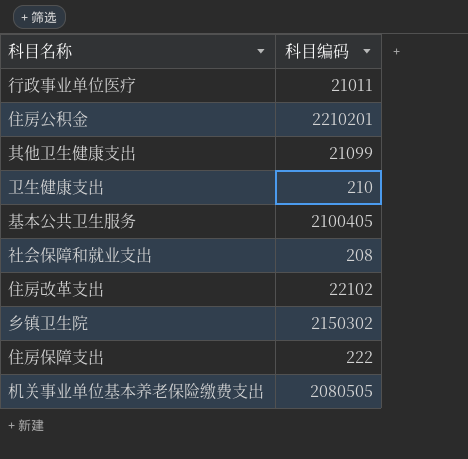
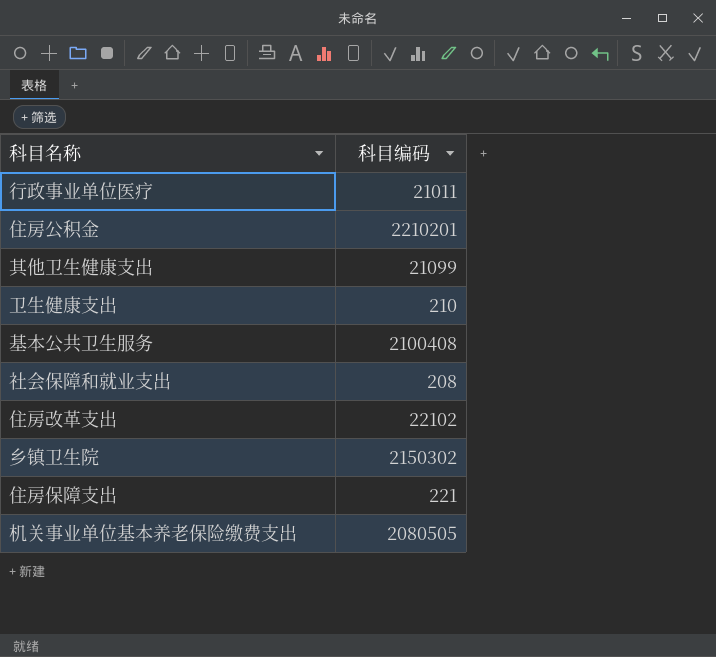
基本公共卫生服务 | 科目编码: 2100405 -> 2100408
住房保障支出 | 科目编码: 222 -> 221

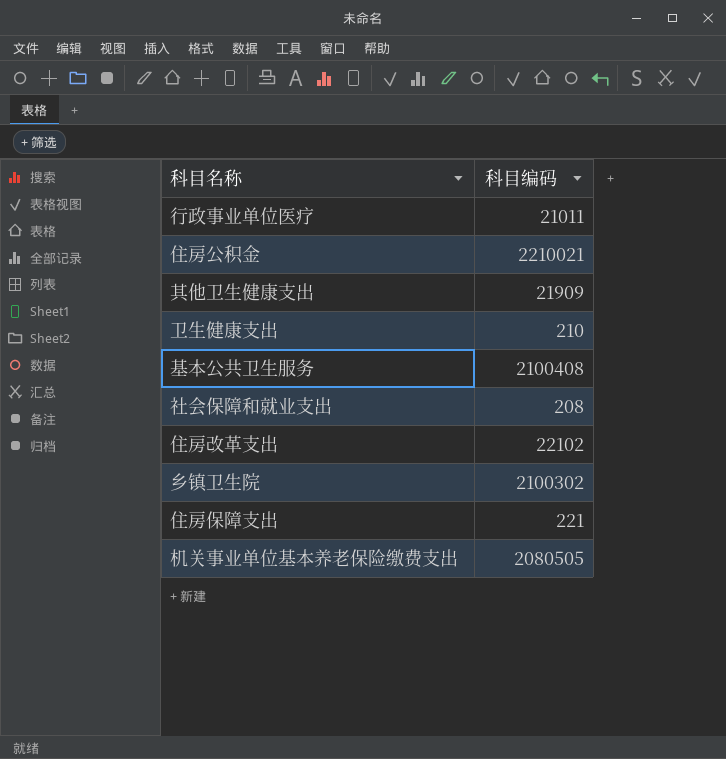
住房公积金 | 科目编码: 2210201 -> 2210021
其他卫生健康支出 | 科目编码: 21099 -> 21909
乡镇卫生院 | 科目编码: 2150302 -> 2100302

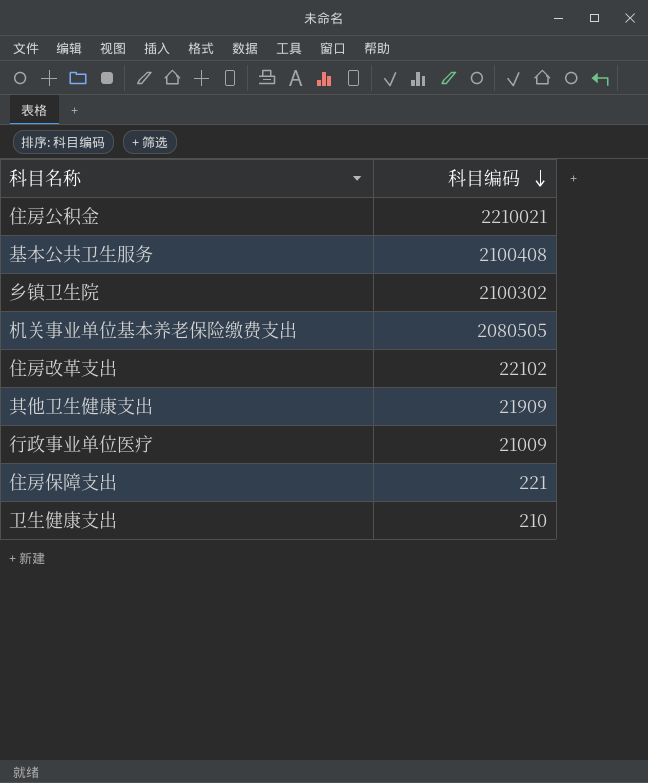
row order: none -> 科目编码 descending
row 社会保障和就业支出: 208 -> none
行政事业单位医疗 | 科目编码: 21011 -> 21009

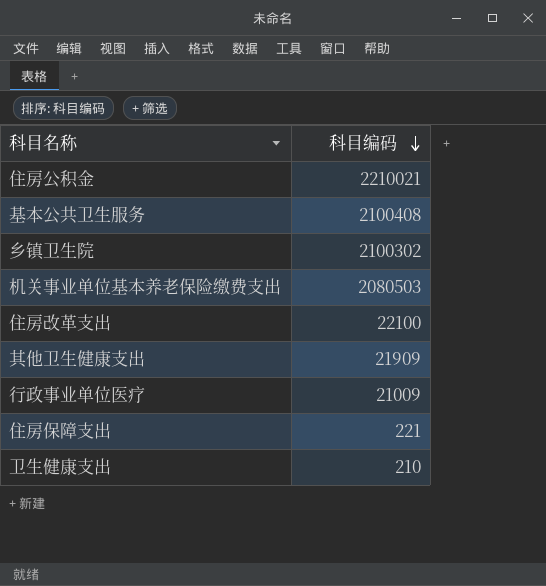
机关事业单位基本养老保险缴费支出 | 科目编码: 2080505 -> 2080503
住房改革支出 | 科目编码: 22102 -> 22100

